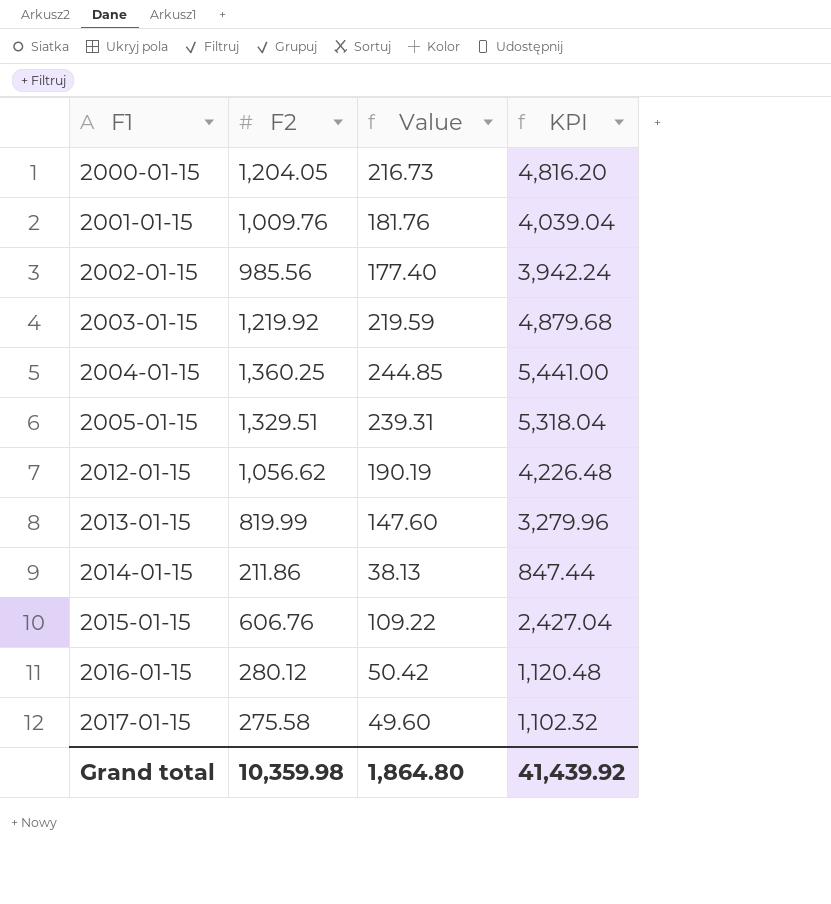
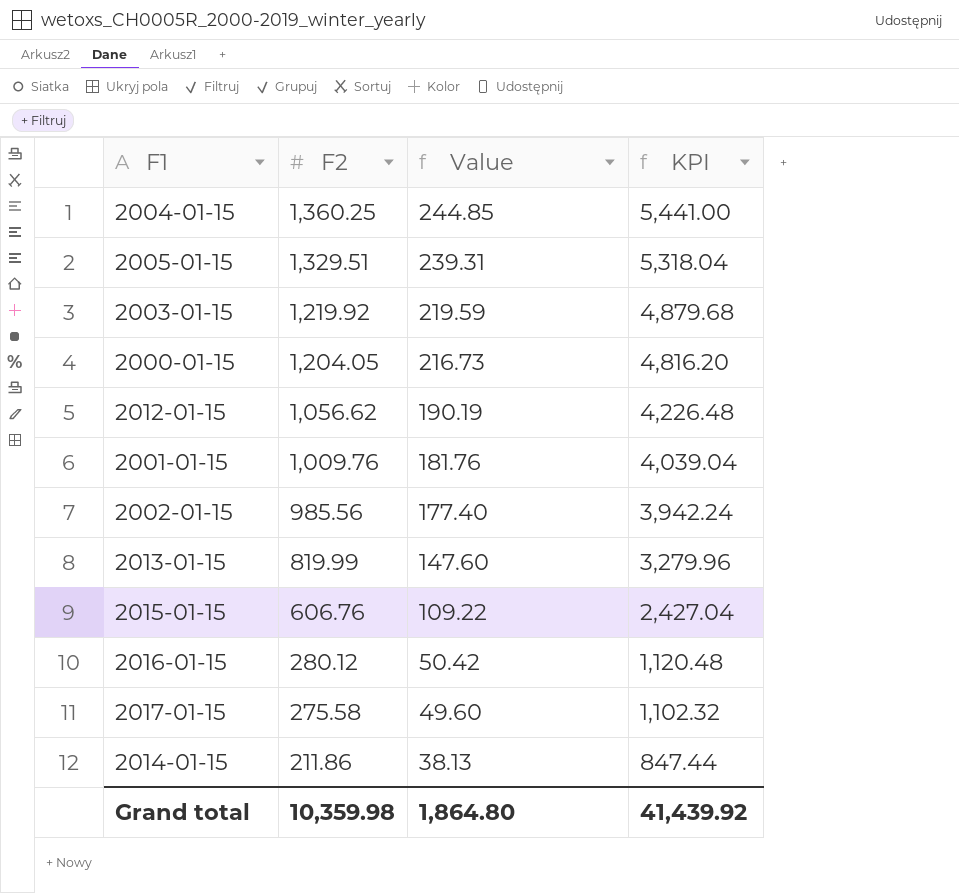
row order: F1 ascending -> F2 descending

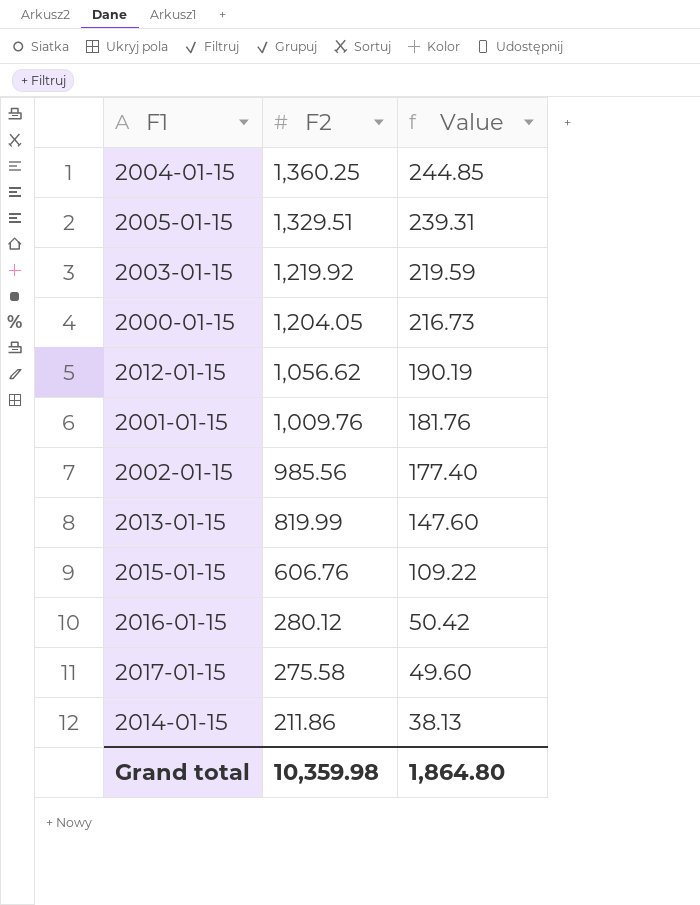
column KPI | formula: [F2] * 4 -> none

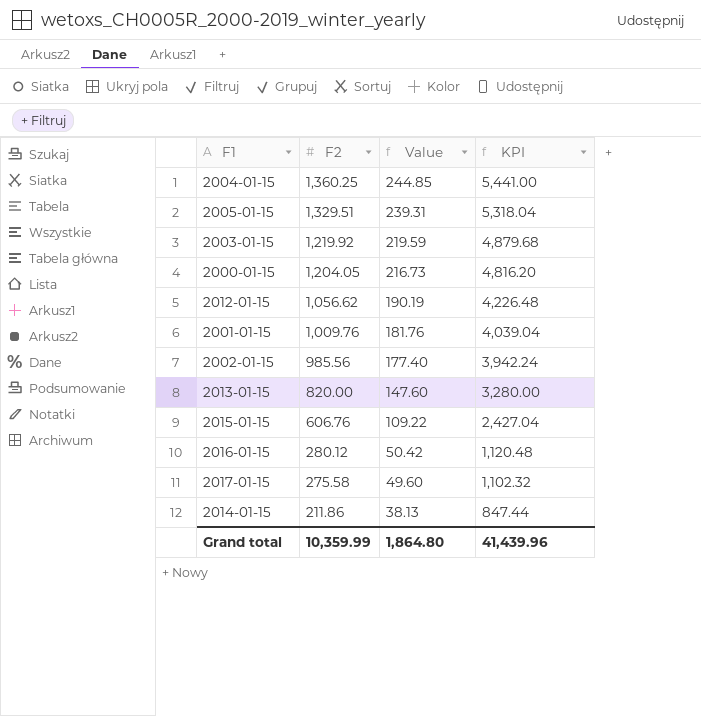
column KPI | formula: none -> [F2] * 4
2013-01-15 | F2: 819.99 -> 820.00
Grand total | F2: 10,359.98 -> 10,359.99

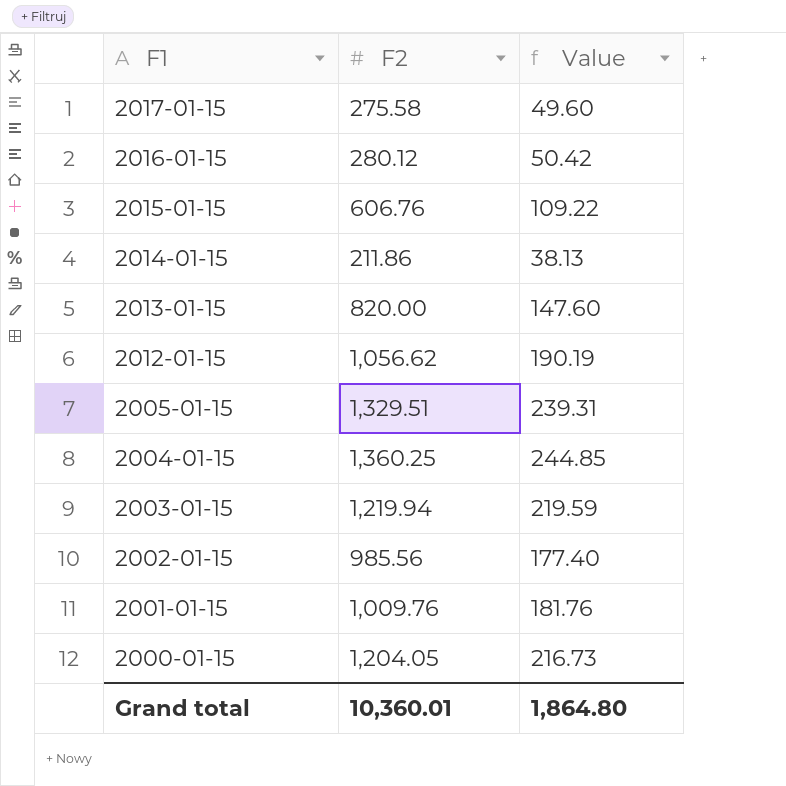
row order: F2 descending -> F1 descending
column KPI | formula: [F2] * 4 -> none
2003-01-15 | F2: 1,219.92 -> 1,219.94
Grand total | F2: 10,359.99 -> 10,360.01

